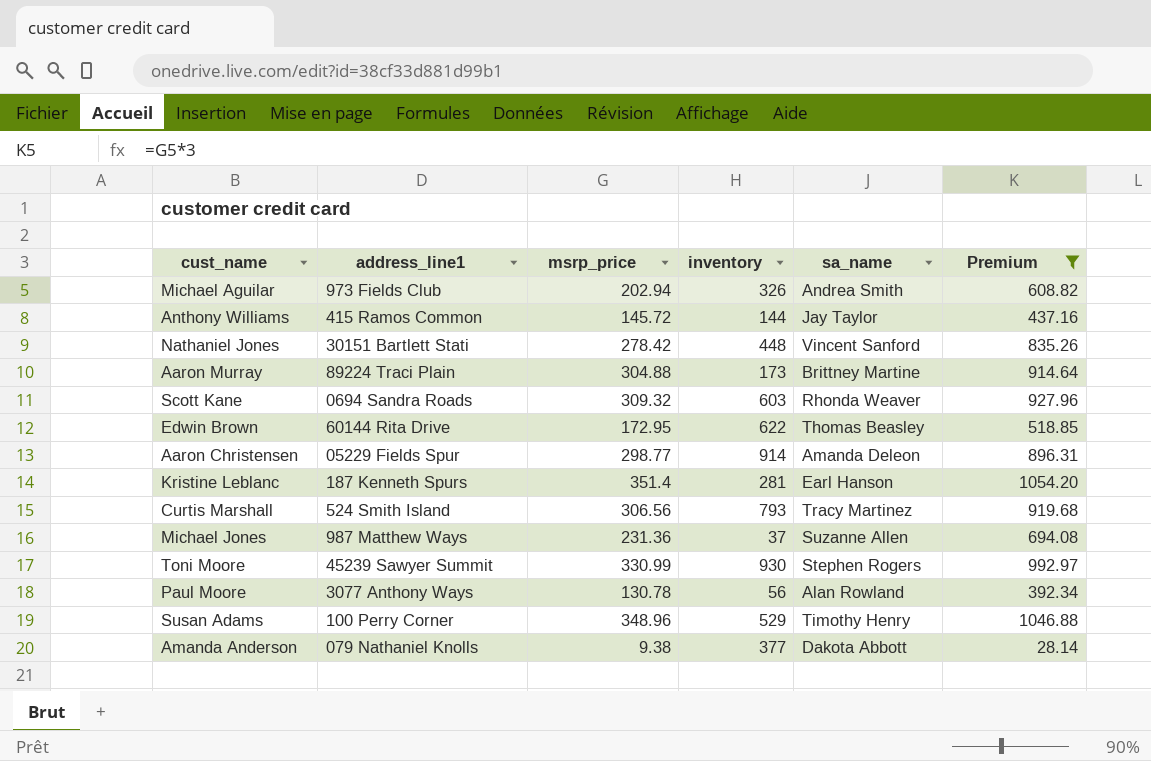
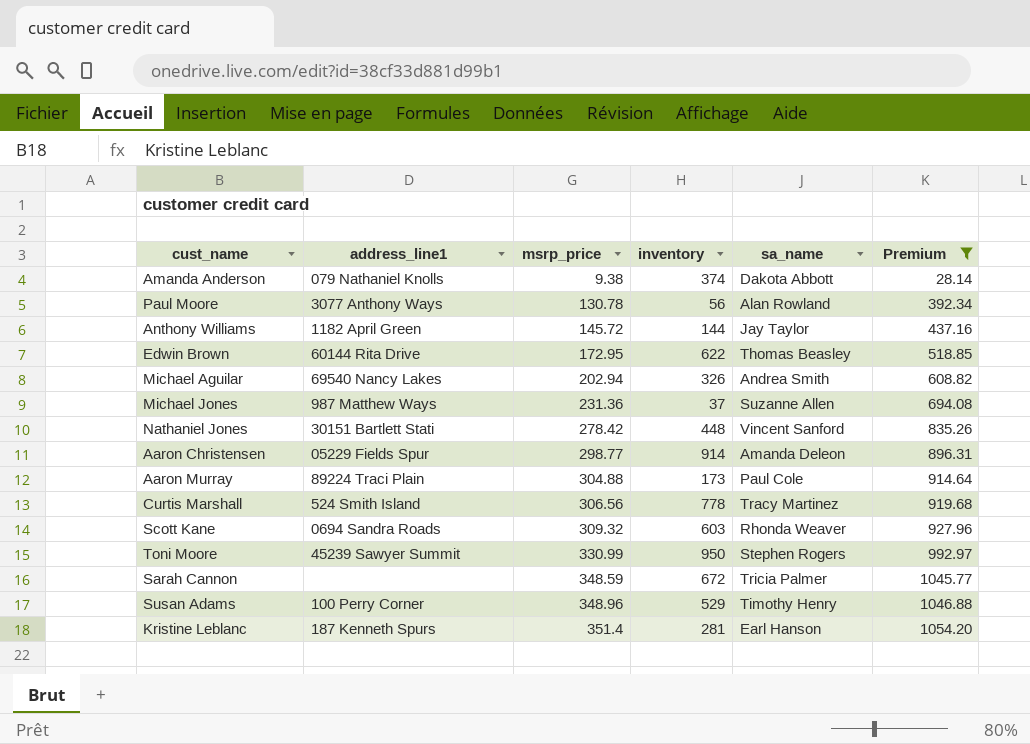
row order: none -> msrp_price ascending
Amanda Anderson | inventory: 377 -> 374
Anthony Williams | address_line1: 415 Ramos Common -> 1182 April Green
Michael Aguilar | address_line1: 973 Fields Club -> 69540 Nancy Lakes
Aaron Murray | sa_name: Brittney Martine -> Paul Cole
Curtis Marshall | inventory: 793 -> 778
Toni Moore | inventory: 930 -> 950
row Sarah Cannon: none -> none | 348.59 | 672 | Tricia Palmer | 1045.77

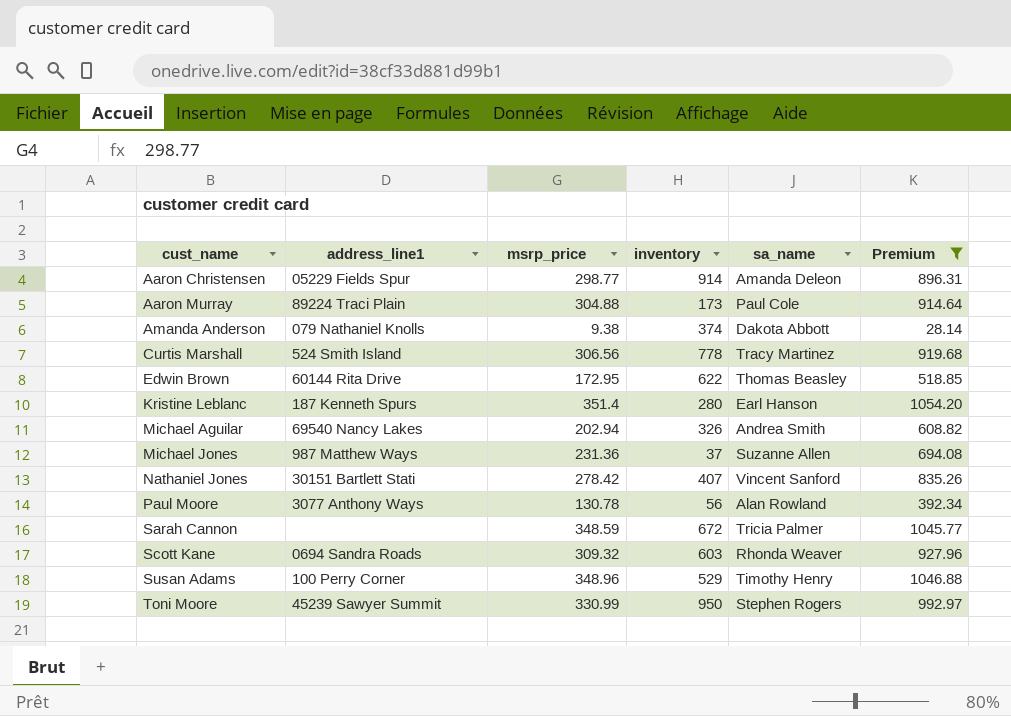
row order: msrp_price ascending -> cust_name ascending
row Anthony Williams: 1182 April Green | 145.72 | 144 | Jay Taylor | 437.16 -> none
Kristine Leblanc | inventory: 281 -> 280
Nathaniel Jones | inventory: 448 -> 407

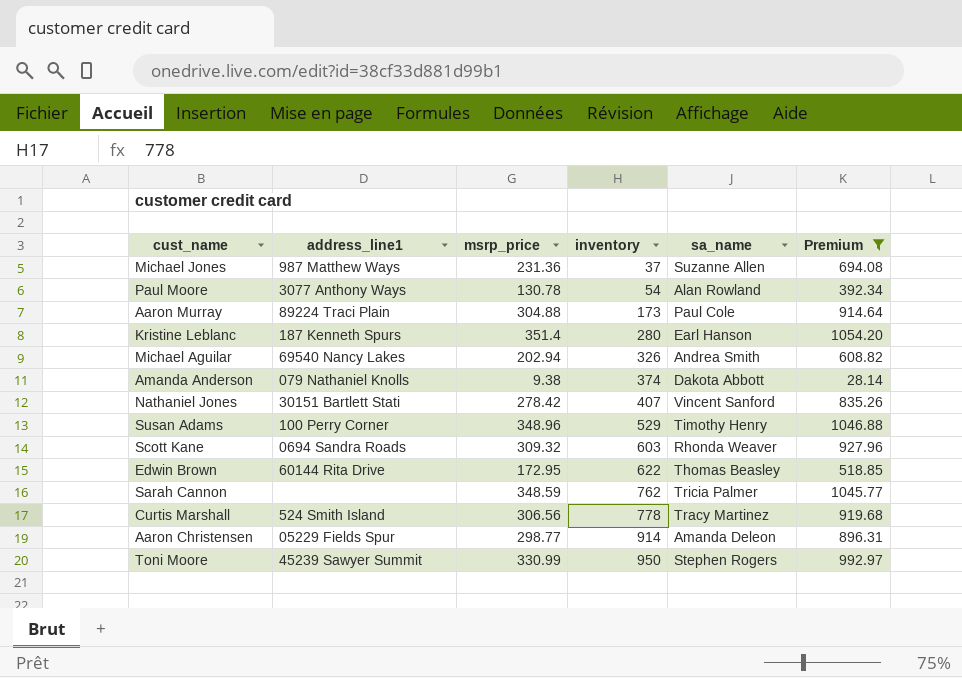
row order: cust_name ascending -> inventory ascending
Paul Moore | inventory: 56 -> 54
Sarah Cannon | inventory: 672 -> 762

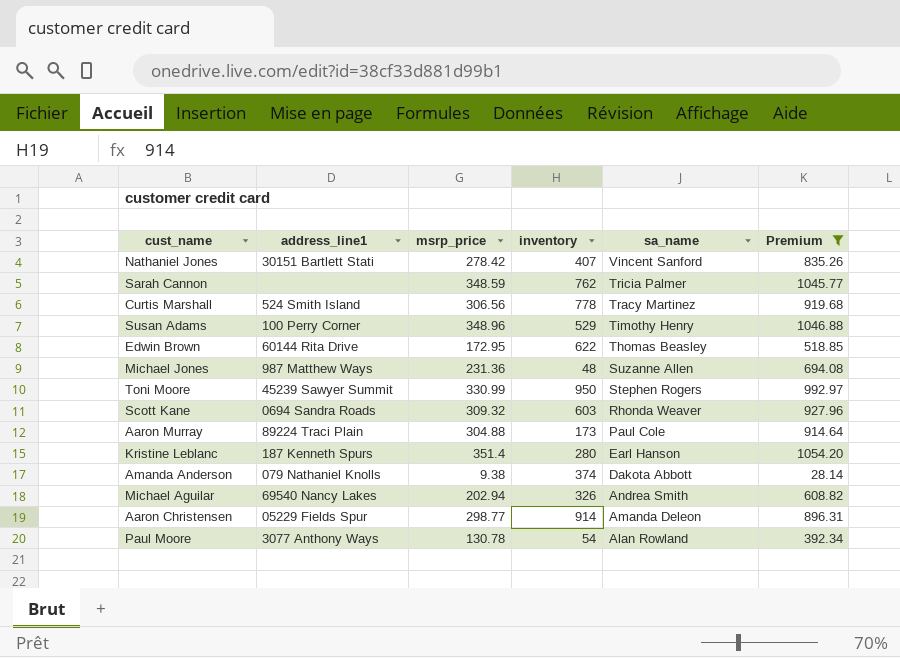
row order: inventory ascending -> sa_name descending
Michael Jones | inventory: 37 -> 48

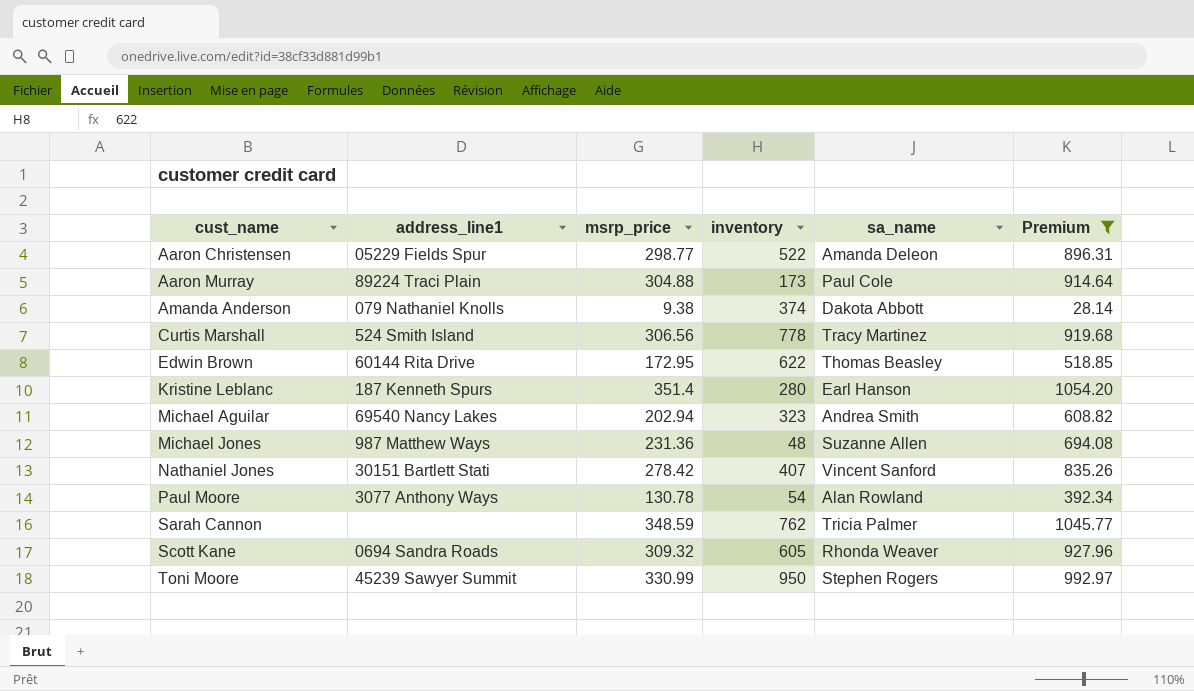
row order: sa_name descending -> cust_name ascending
row Susan Adams: 100 Perry Corner | 348.96 | 529 | Timothy Henry | 1046.88 -> none
Aaron Christensen | inventory: 914 -> 522
Michael Aguilar | inventory: 326 -> 323
Scott Kane | inventory: 603 -> 605

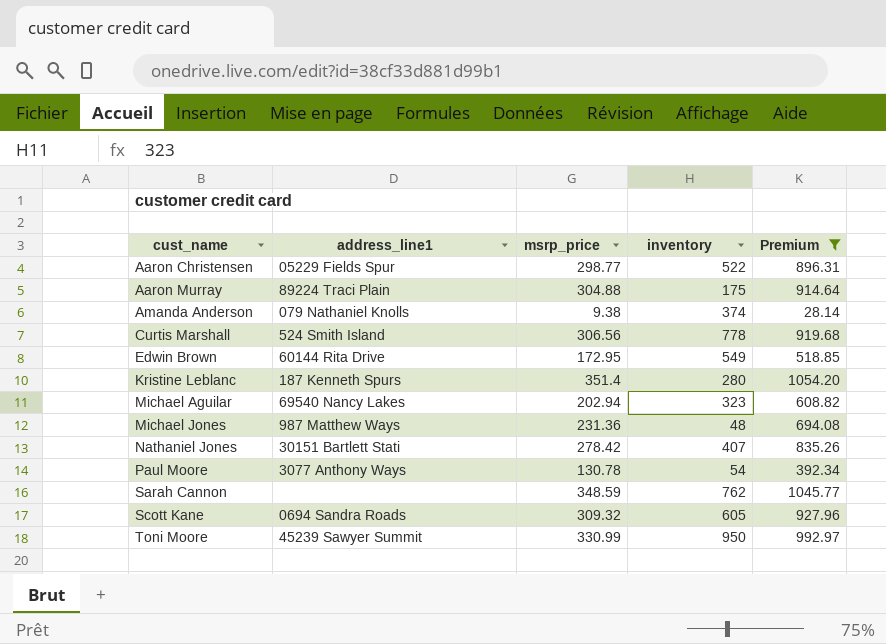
column sa_name | position: 5 -> none
Aaron Murray | inventory: 173 -> 175
Edwin Brown | inventory: 622 -> 549

